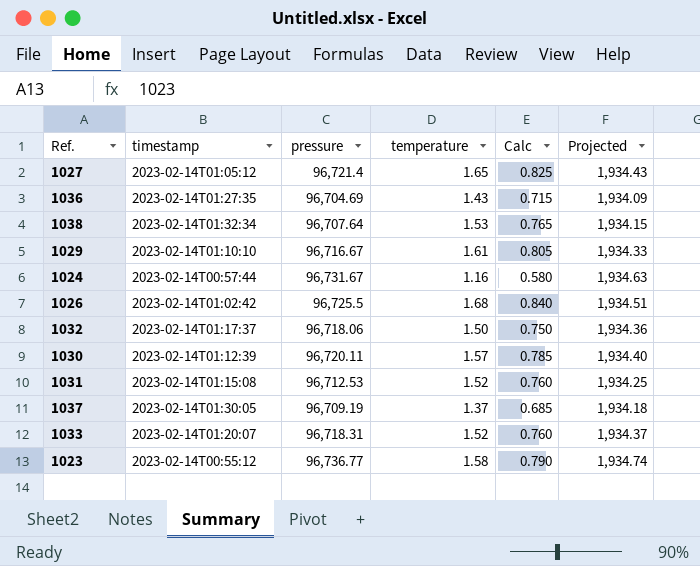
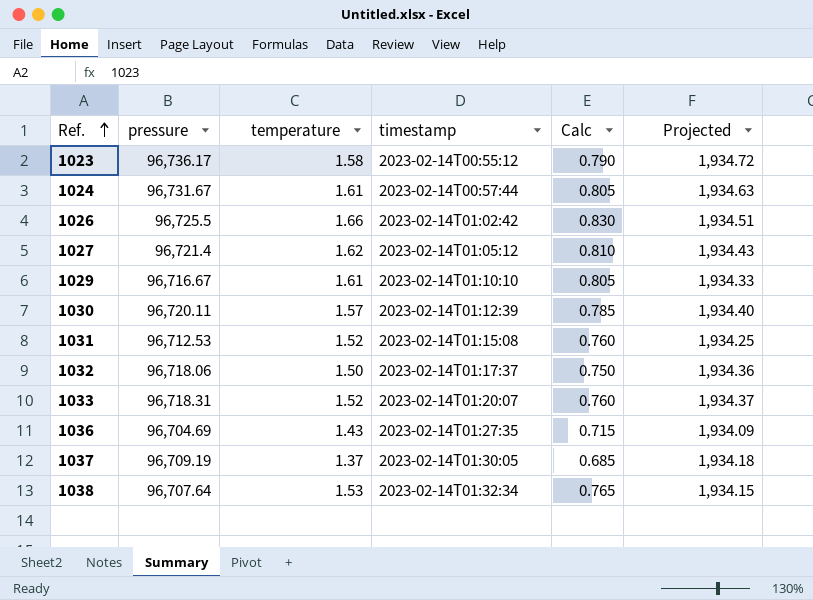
row order: none -> Ref. ascending
column timestamp | position: 2 -> 4
1023 | pressure: 96,736.77 -> 96,736.17
1023 | Projected: 1,934.74 -> 1,934.72
1024 | temperature: 1.16 -> 1.61
1024 | Calc: 0.580 -> 0.805
1026 | temperature: 1.68 -> 1.66
1026 | Calc: 0.840 -> 0.830
1027 | temperature: 1.65 -> 1.62
1027 | Calc: 0.825 -> 0.810

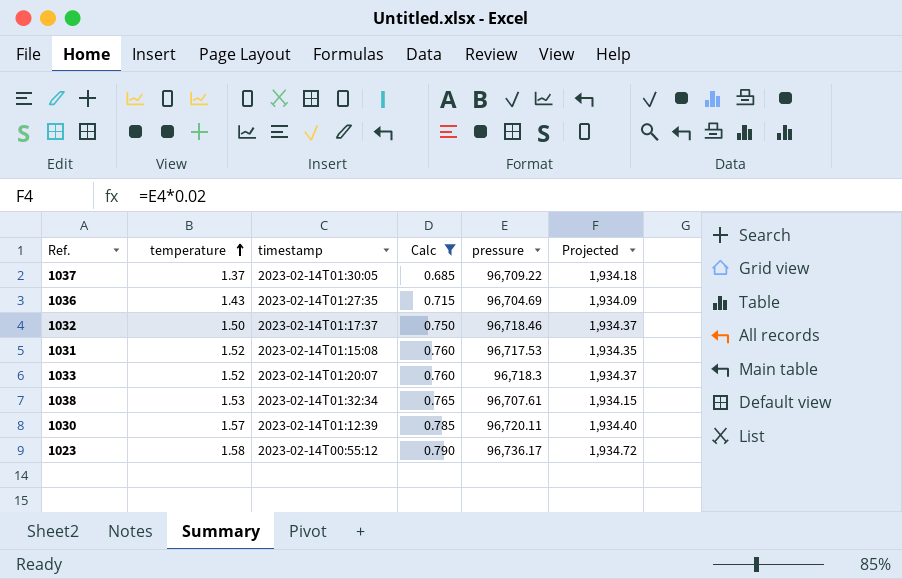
filter: none -> Calc <= 0.790
row order: Ref. ascending -> temperature ascending
column pressure | position: 2 -> 5
1037 | pressure: 96,709.19 -> 96,709.22
1032 | pressure: 96,718.06 -> 96,718.46
1032 | Projected: 1,934.36 -> 1,934.37
1031 | pressure: 96,712.53 -> 96,717.53
1031 | Projected: 1,934.25 -> 1,934.35
1033 | pressure: 96,718.31 -> 96,718.3
1038 | pressure: 96,707.64 -> 96,707.61

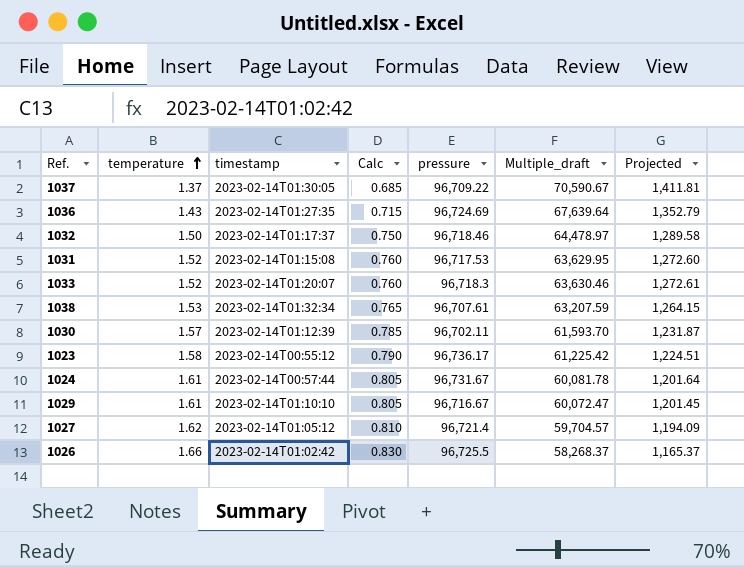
filter: Calc <= 0.790 -> none
column Multiple_draft | formula: none -> [pressure] / [temperature]
column Projected | formula: [pressure] * 0.02 -> [Multiple_draft] * 0.02
1036 | pressure: 96,704.69 -> 96,724.69
1030 | pressure: 96,720.11 -> 96,702.11

